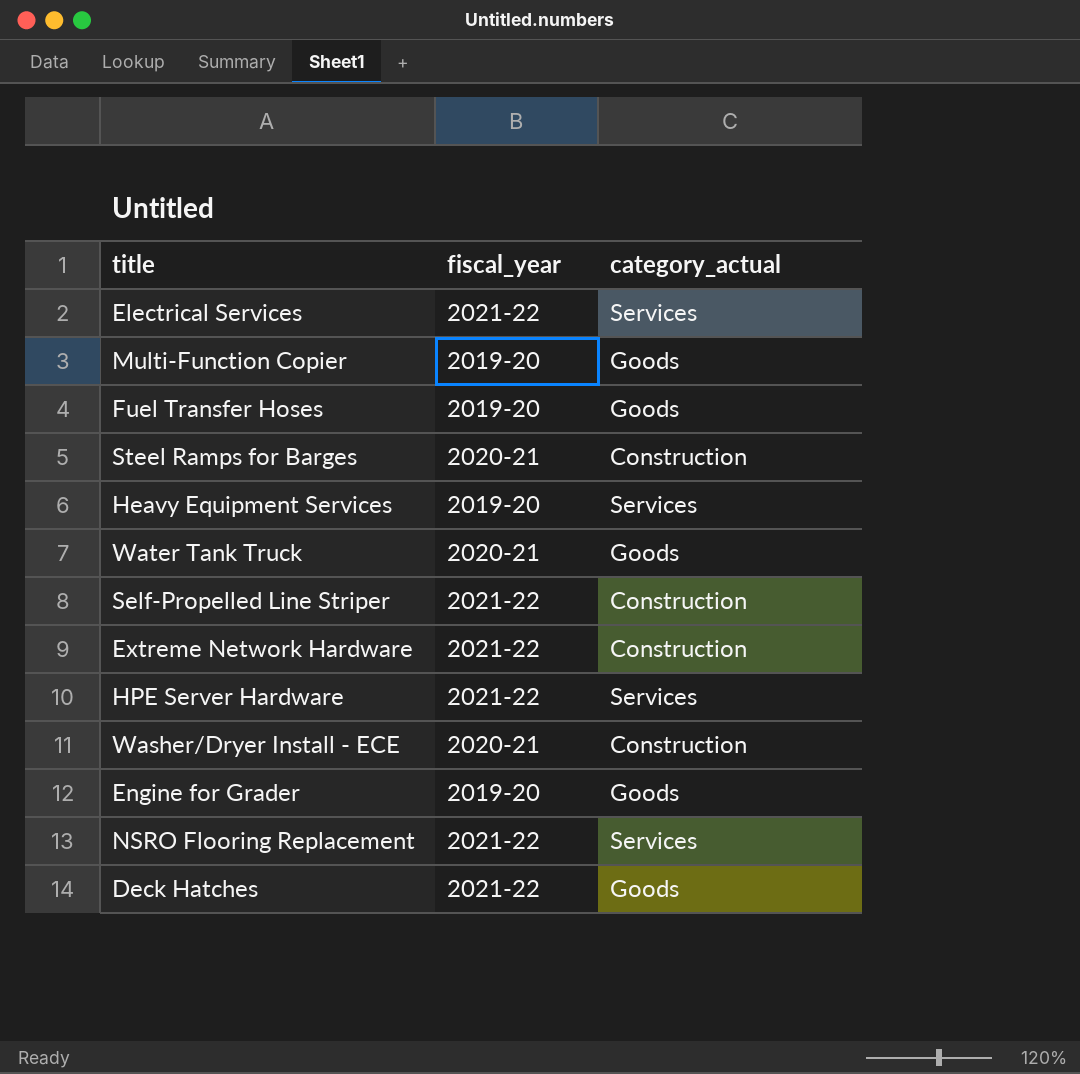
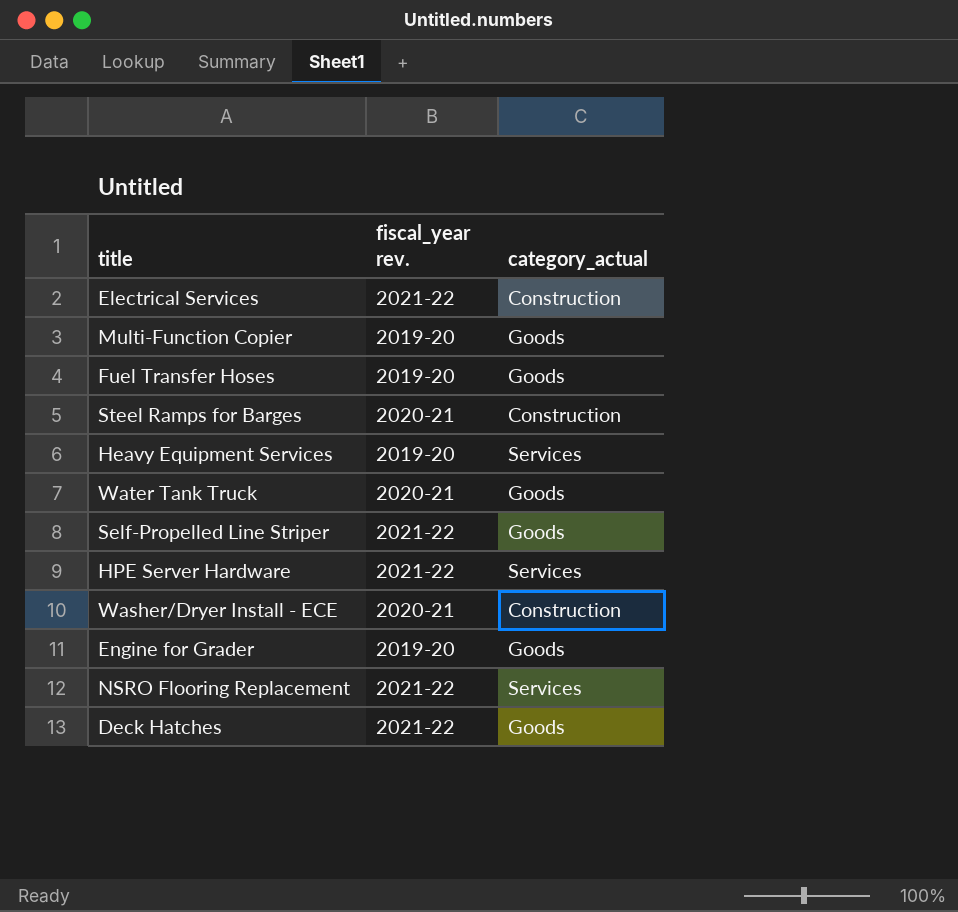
column name: fiscal_year -> fiscal_year rev.
row Extreme Network Hardware: 2021-22 | Construction -> none
Electrical Services | category_actual: Services -> Construction
Self-Propelled Line Striper | category_actual: Construction -> Goods

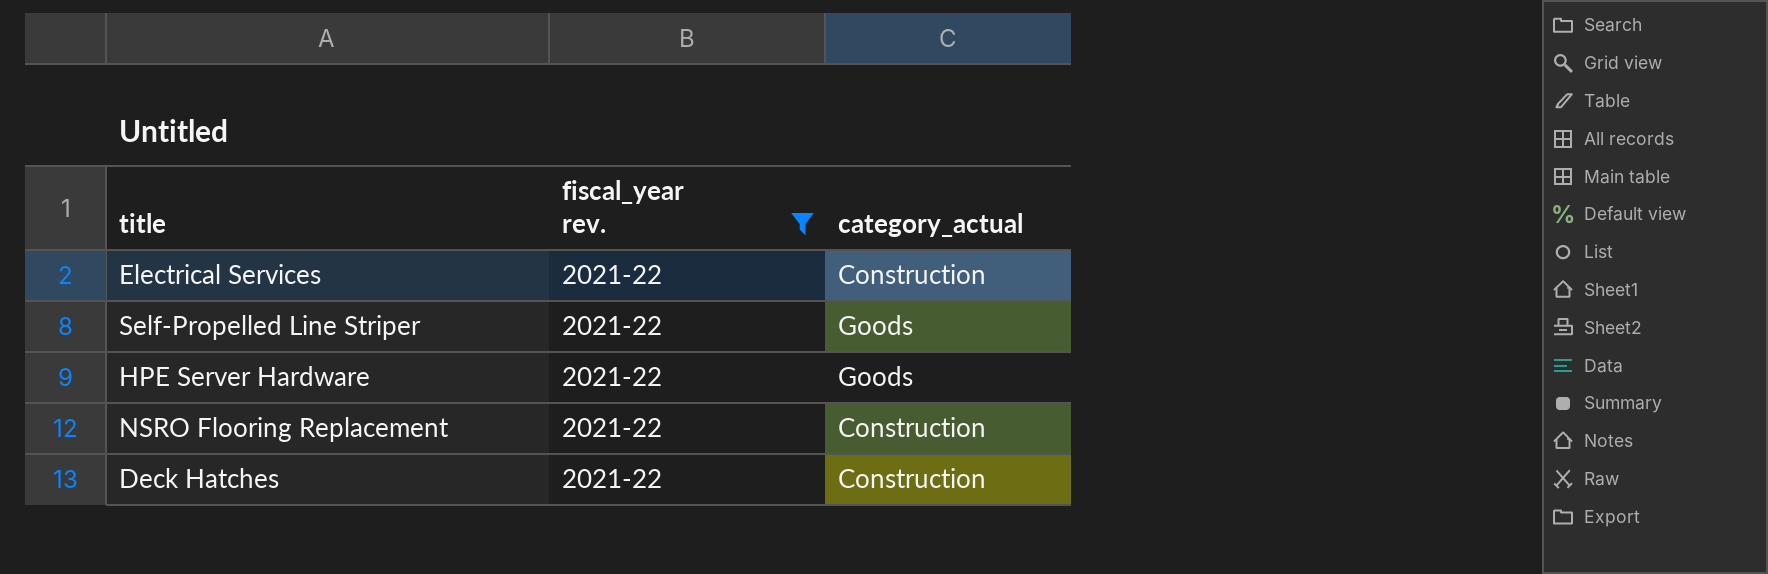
filter: none -> fiscal_year rev. = 2021-22
HPE Server Hardware | category_actual: Services -> Goods
NSRO Flooring Replacement | category_actual: Services -> Construction
Deck Hatches | category_actual: Goods -> Construction

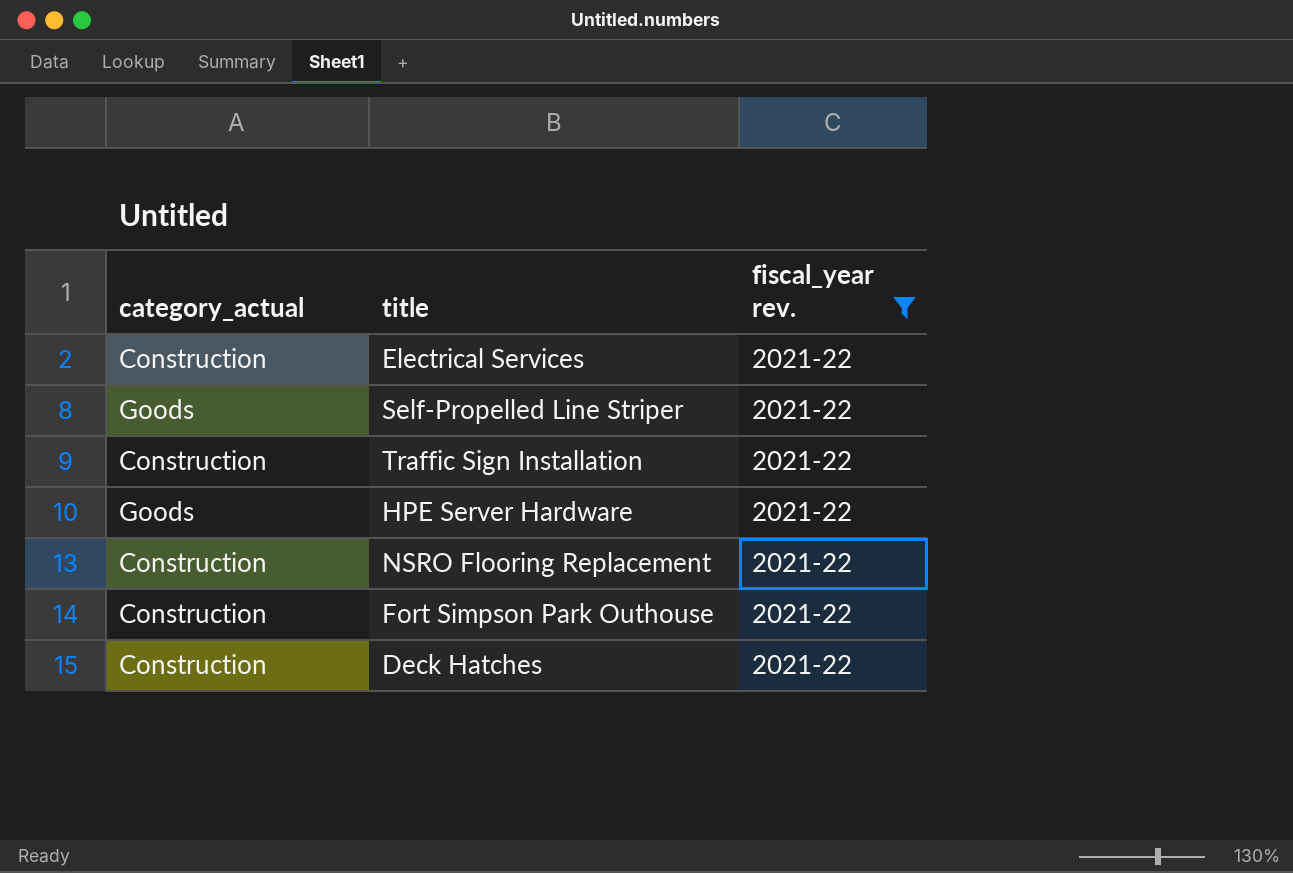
column category_actual | position: 3 -> 1
row Traffic Sign Installation: none -> Construction | 2021-22
row Fort Simpson Park Outhouse: none -> Construction | 2021-22

